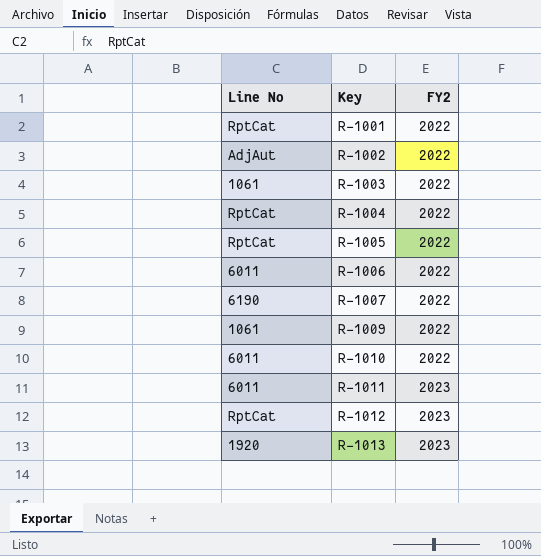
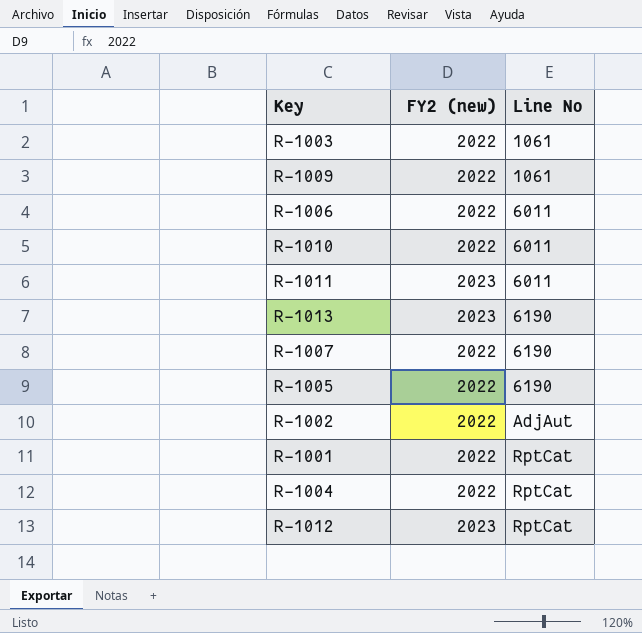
row order: Key ascending -> Line No ascending
column name: FY2 -> FY2 (new)
column Line No | position: 1 -> 3
R-1013 | Line No: 1920 -> 6190
R-1005 | Line No: RptCat -> 6190

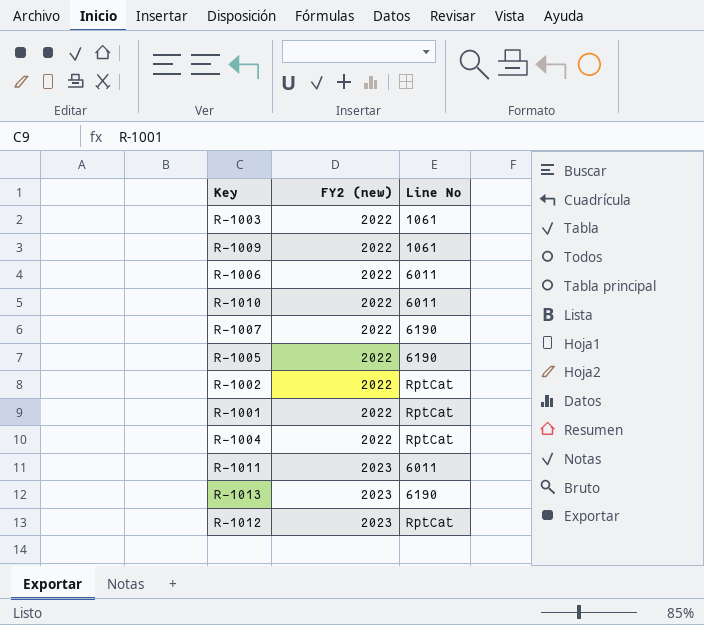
row order: Line No ascending -> FY2 (new) ascending
R-1002 | Line No: AdjAut -> RptCat

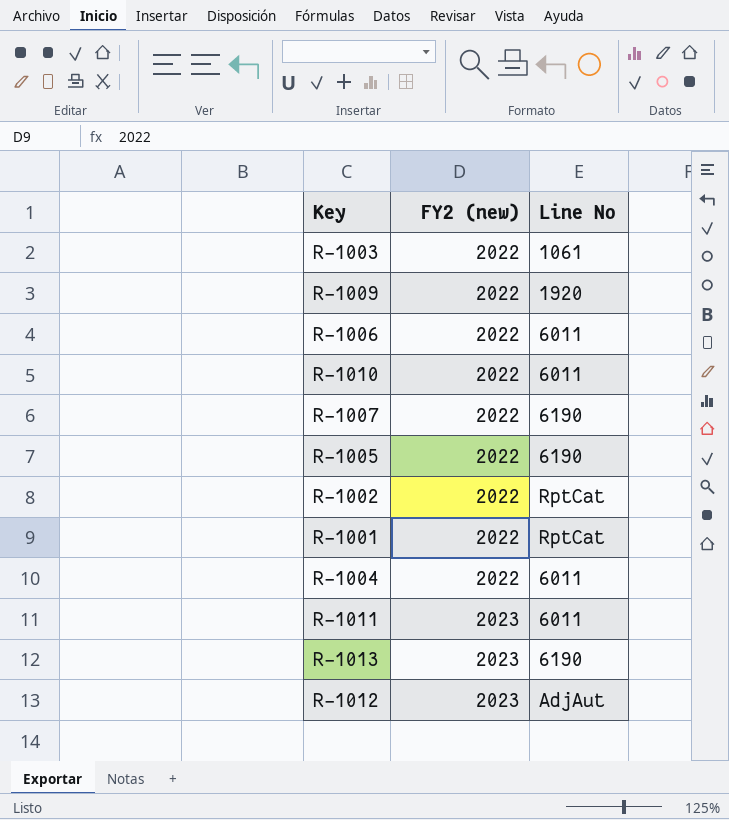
R-1009 | Line No: 1061 -> 1920
R-1004 | Line No: RptCat -> 6011
R-1012 | Line No: RptCat -> AdjAut

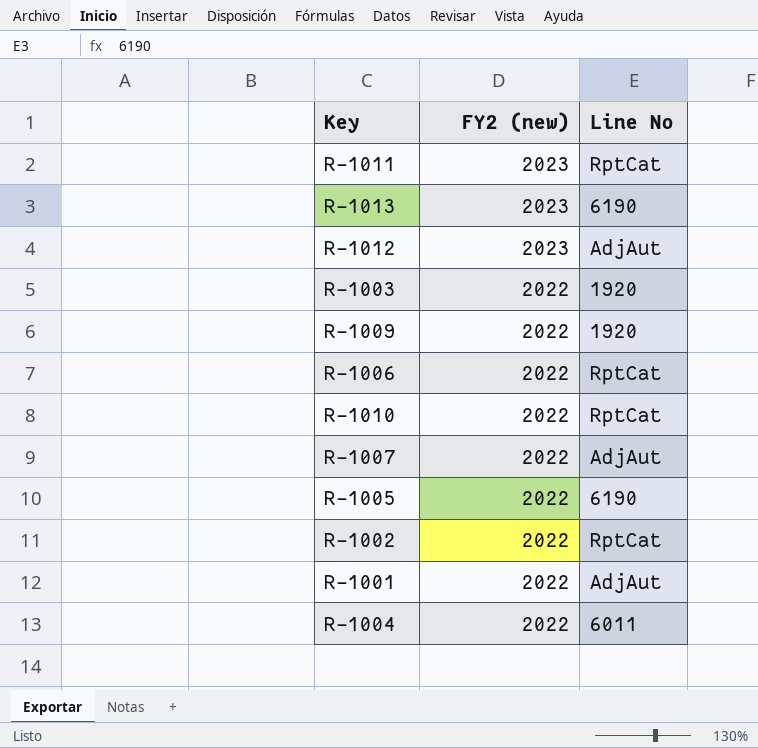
row order: FY2 (new) ascending -> FY2 (new) descending
R-1011 | Line No: 6011 -> RptCat
R-1003 | Line No: 1061 -> 1920
R-1006 | Line No: 6011 -> RptCat
R-1010 | Line No: 6011 -> RptCat
R-1007 | Line No: 6190 -> AdjAut
R-1001 | Line No: RptCat -> AdjAut

